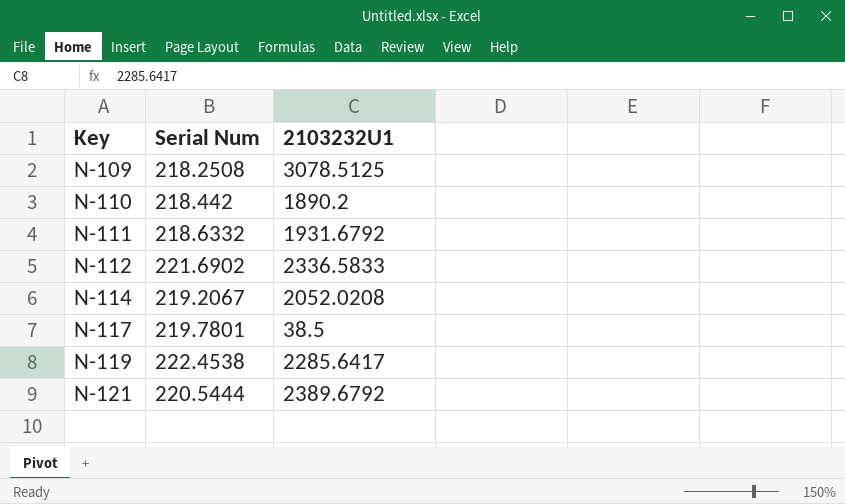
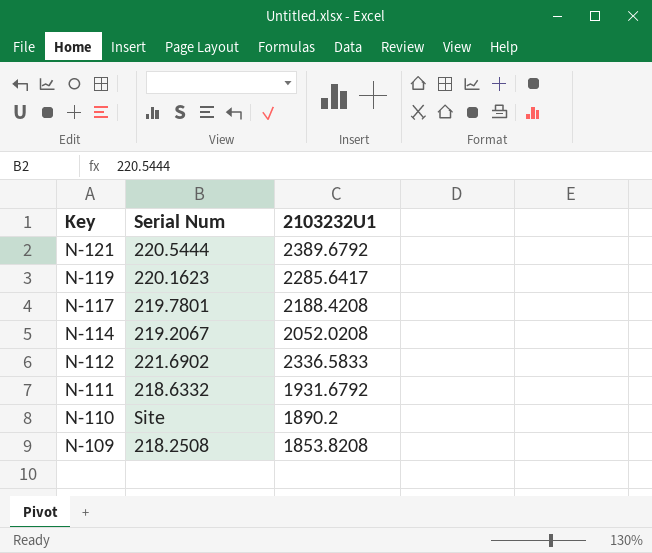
row order: Key ascending -> Key descending
N-119 | Serial Num: 222.4538 -> 220.1623
N-117 | 2103232U1: 38.5 -> 2188.4208
N-110 | Serial Num: 218.442 -> Site
N-109 | 2103232U1: 3078.5125 -> 1853.8208

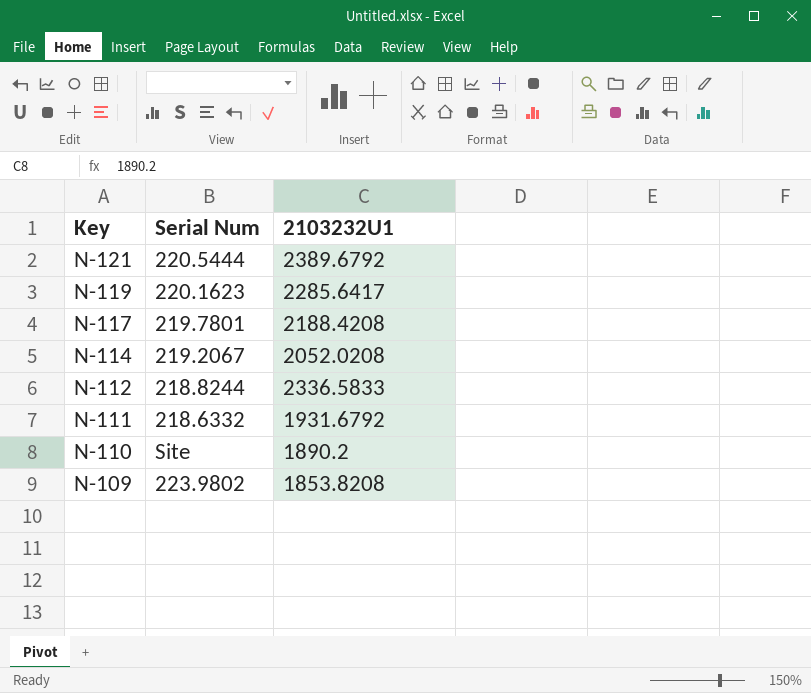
N-112 | Serial Num: 221.6902 -> 218.8244
N-109 | Serial Num: 218.2508 -> 223.9802

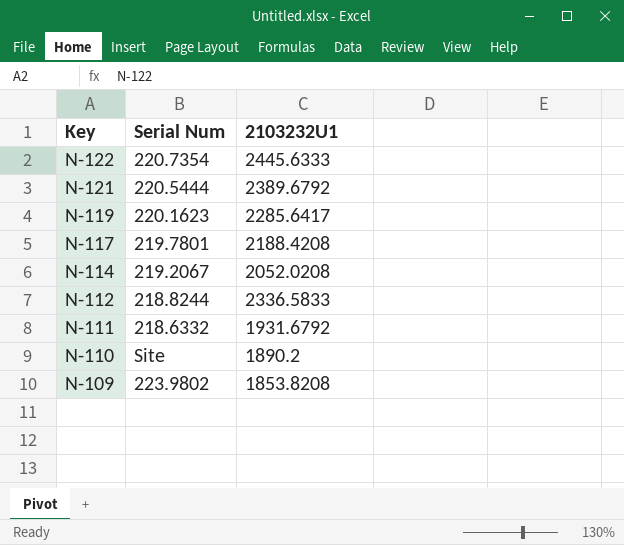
row N-122: none -> 220.7354 | 2445.6333

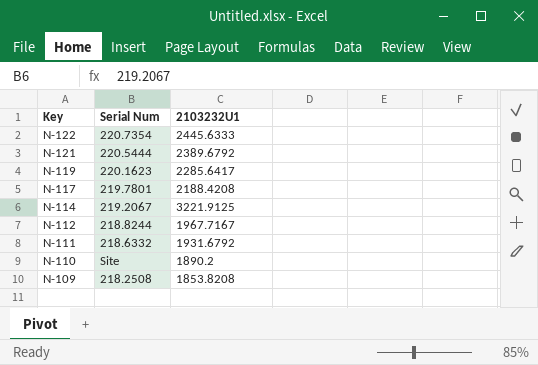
N-114 | 2103232U1: 2052.0208 -> 3221.9125
N-112 | 2103232U1: 2336.5833 -> 1967.7167
N-109 | Serial Num: 223.9802 -> 218.2508

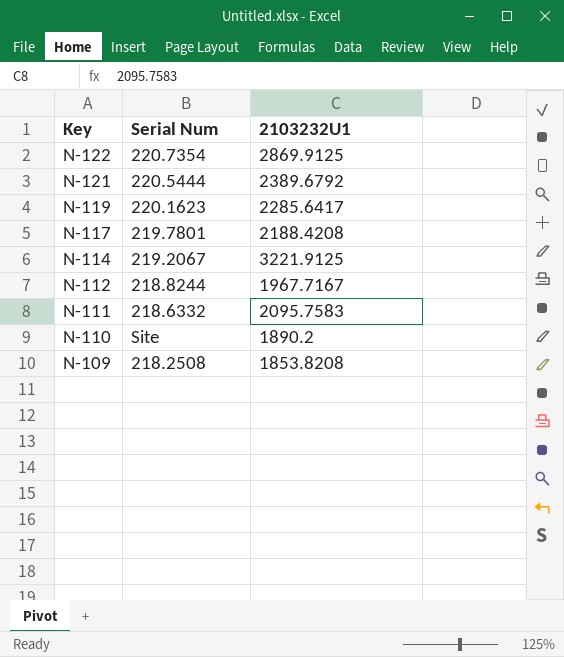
N-122 | 2103232U1: 2445.6333 -> 2869.9125
N-111 | 2103232U1: 1931.6792 -> 2095.7583

